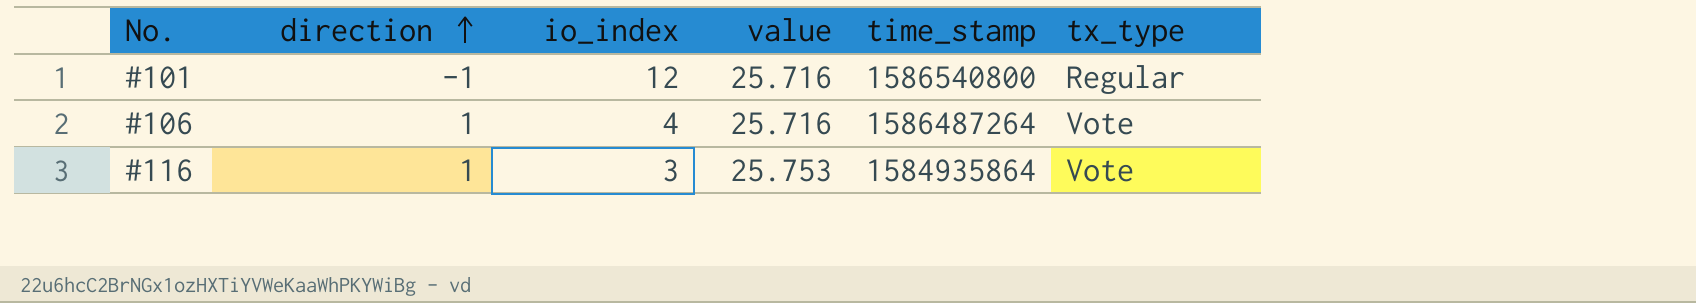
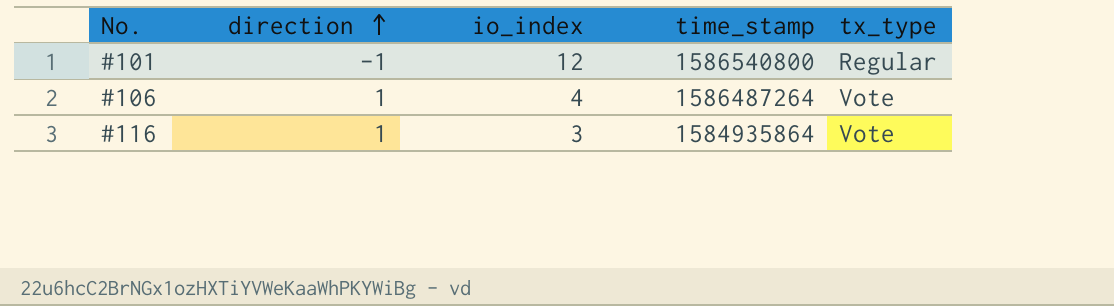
column value | position: 4 -> none

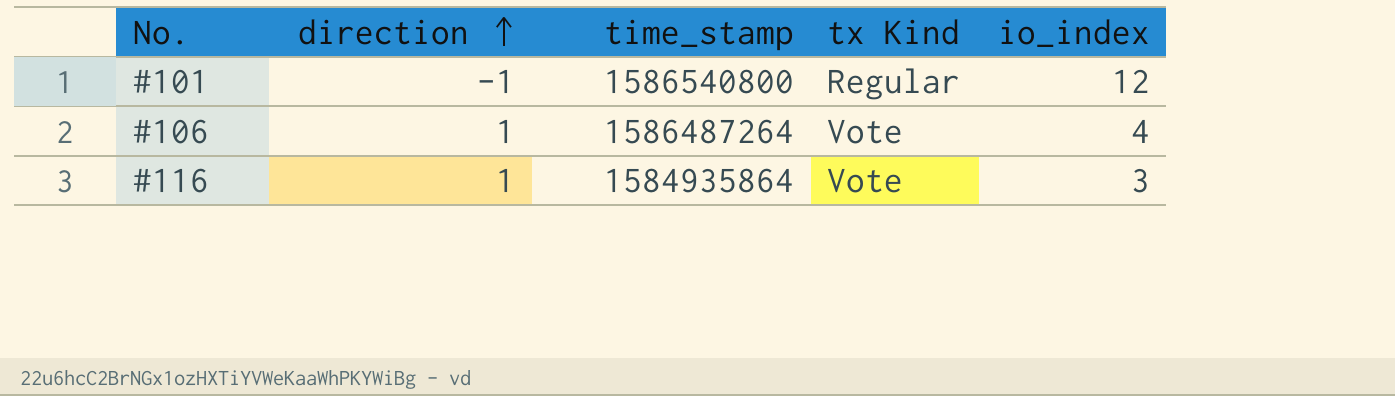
column name: tx_type -> tx Kind
column io_index | position: 3 -> 5

